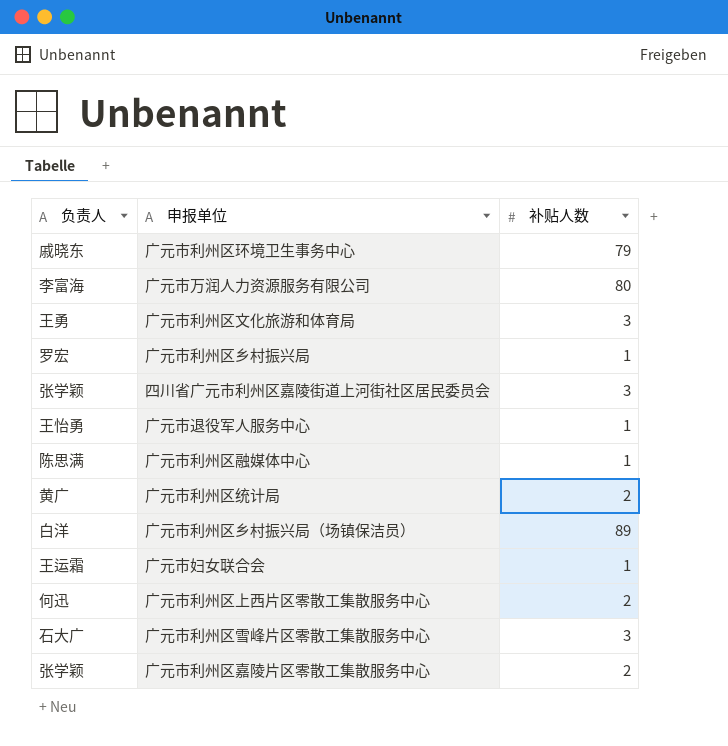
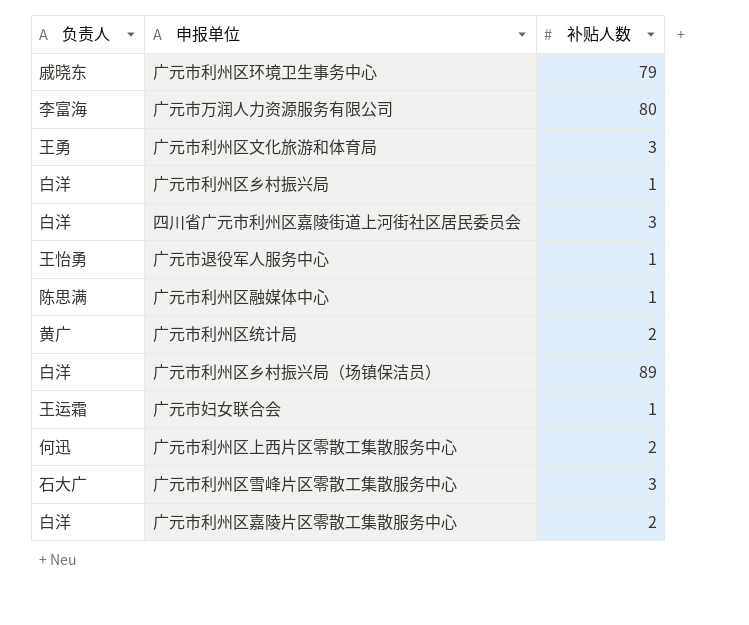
广元市利州区乡村振兴局 | 负责人: 罗宏 -> 白洋
四川省广元市利州区嘉陵街道上河街社区居民委员会 | 负责人: 张学颖 -> 白洋
广元市利州区嘉陵片区零散工集散服务中心 | 负责人: 张学颖 -> 白洋

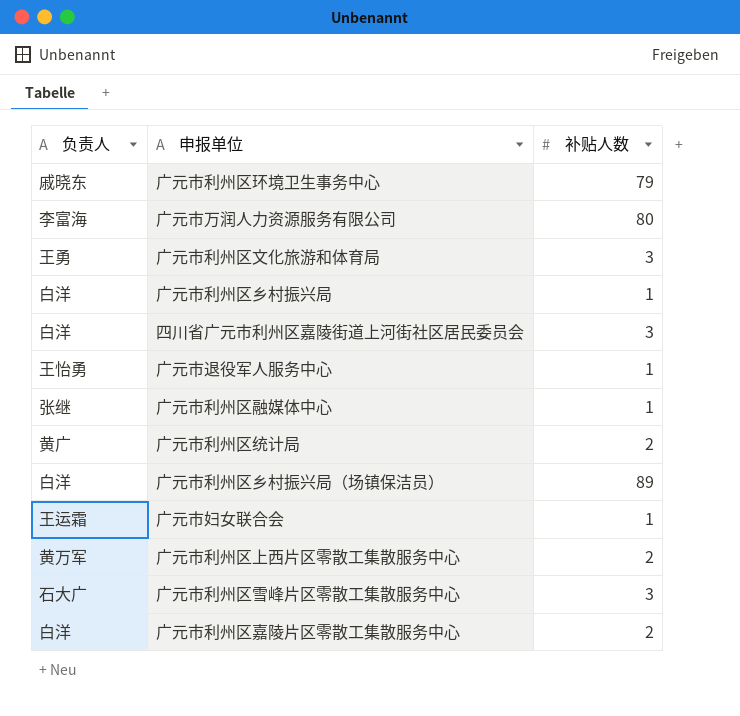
广元市利州区融媒体中心 | 负责人: 陈思满 -> 张继
广元市利州区上西片区零散工集散服务中心 | 负责人: 何迅 -> 黄万军

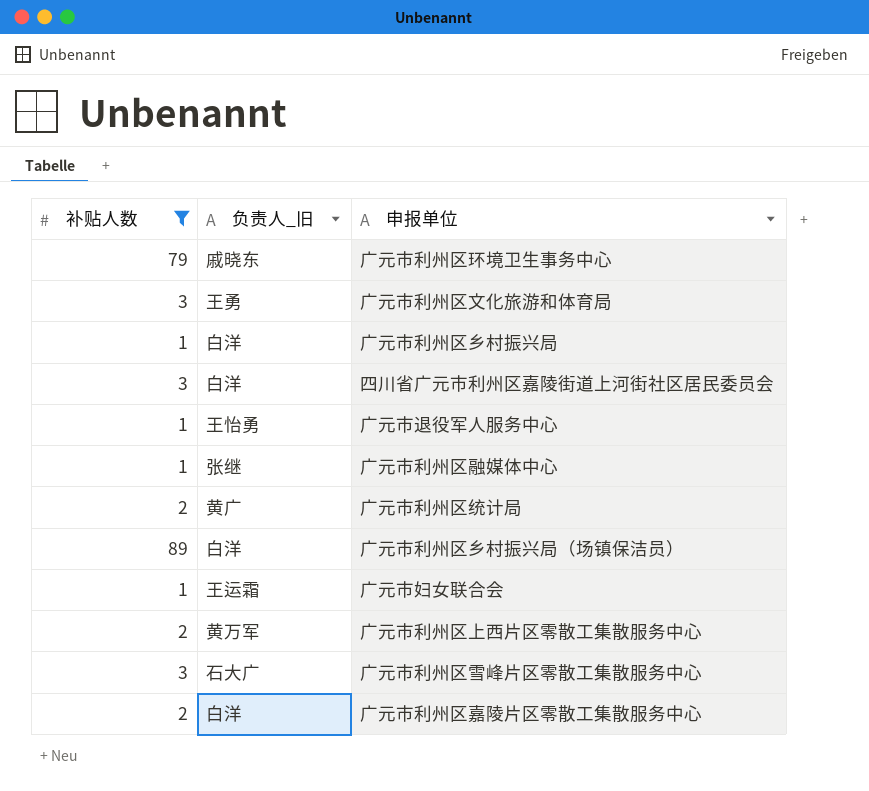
filter: none -> 补贴人数 != 80
column 补贴人数 | position: 3 -> 1
column name: 负责人 -> 负责人_旧

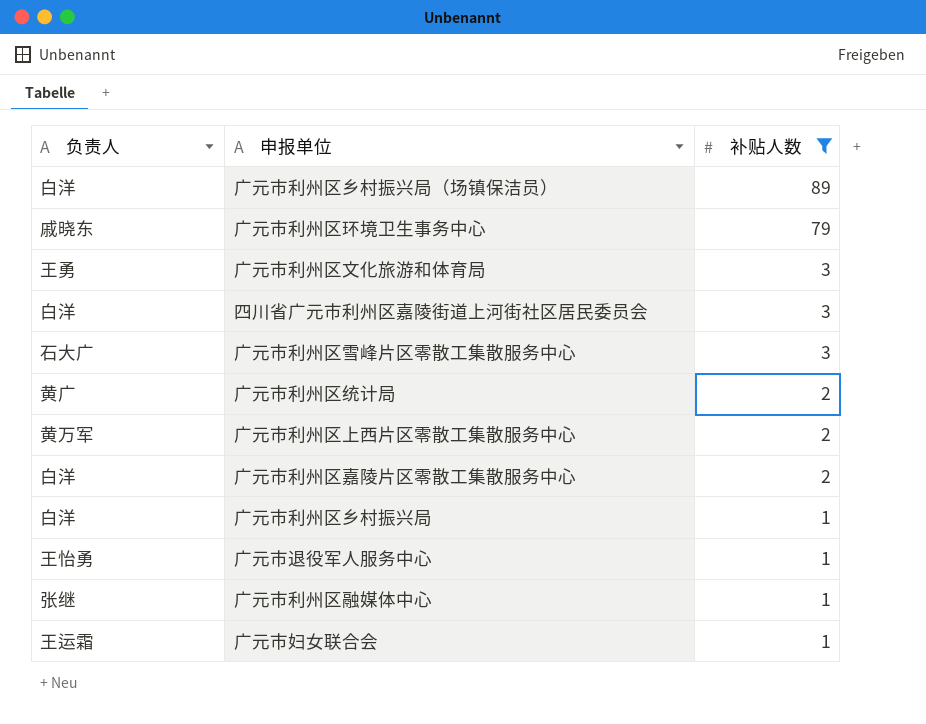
row order: none -> 补贴人数 descending
column name: 负责人_旧 -> 负责人
column 补贴人数 | position: 1 -> 3

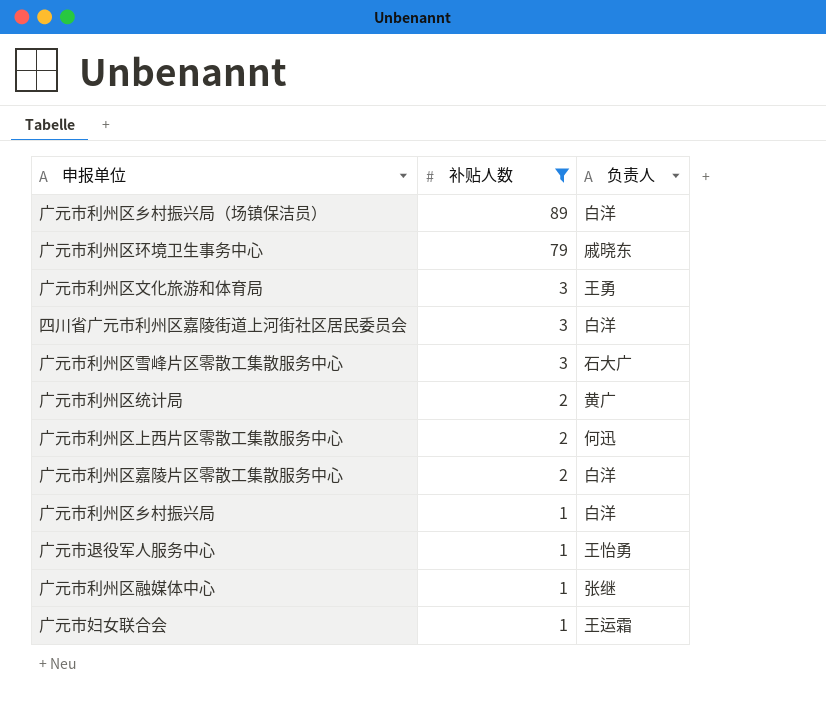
column 负责人 | position: 1 -> 3
广元市利州区上西片区零散工集散服务中心 | 负责人: 黄万军 -> 何迅

